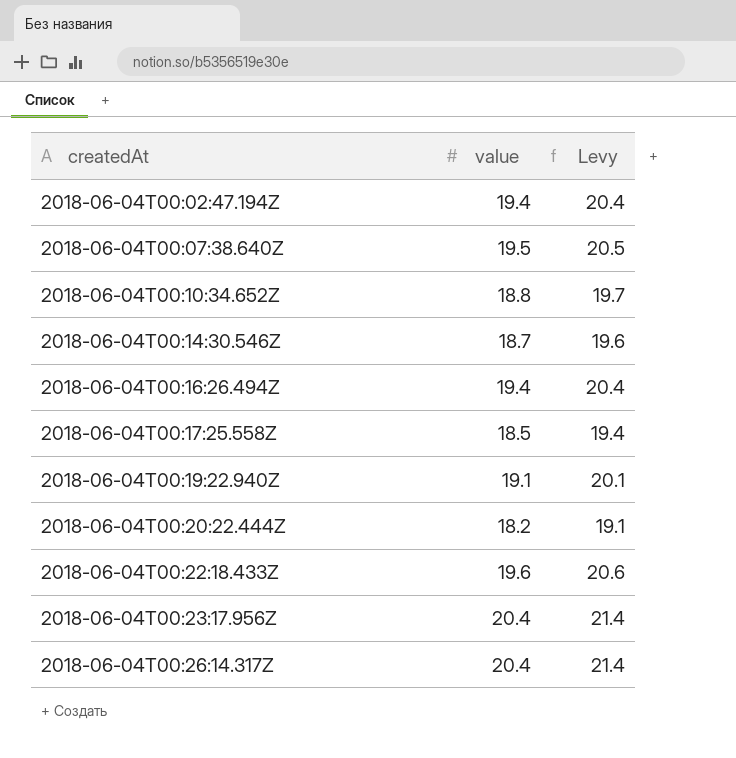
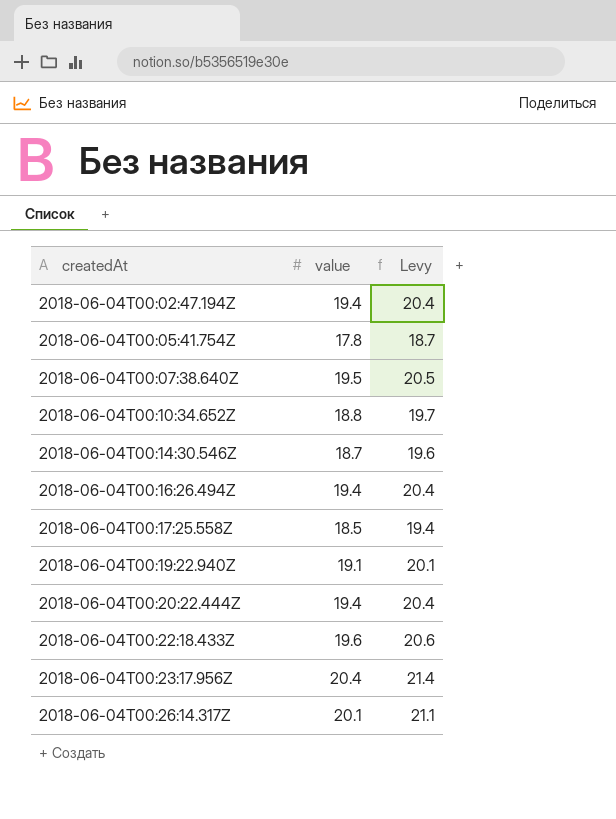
row 2018-06-04T00:05:41.754Z: none -> 17.8 | 18.7
2018-06-04T00:20:22.444Z | value: 18.2 -> 19.4
2018-06-04T00:20:22.444Z | Levy: 19.1 -> 20.4
2018-06-04T00:26:14.317Z | value: 20.4 -> 20.1
2018-06-04T00:26:14.317Z | Levy: 21.4 -> 21.1

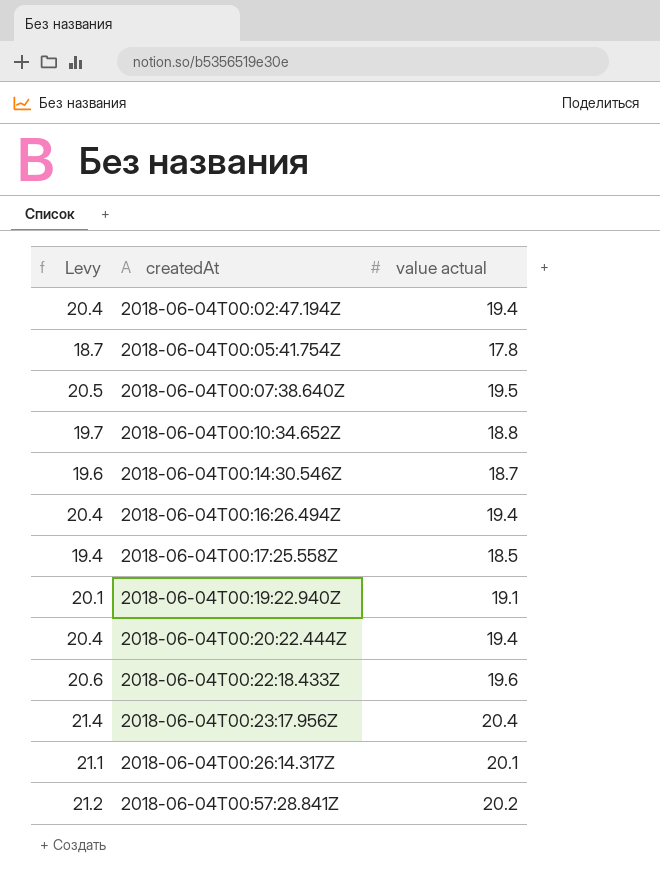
column Levy | position: 3 -> 1
column name: value -> value actual
row 2018-06-04T00:57:28.841Z: none -> 21.2 | 20.2

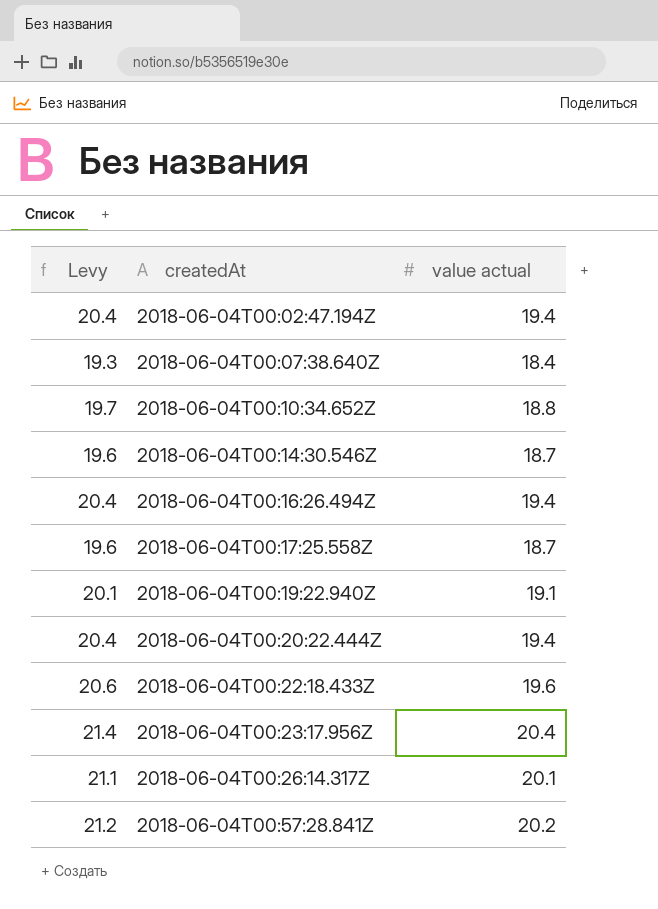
row 2018-06-04T00:05:41.754Z: 18.7 | 17.8 -> none
2018-06-04T00:07:38.640Z | Levy: 20.5 -> 19.3
2018-06-04T00:07:38.640Z | value actual: 19.5 -> 18.4
2018-06-04T00:17:25.558Z | Levy: 19.4 -> 19.6
2018-06-04T00:17:25.558Z | value actual: 18.5 -> 18.7

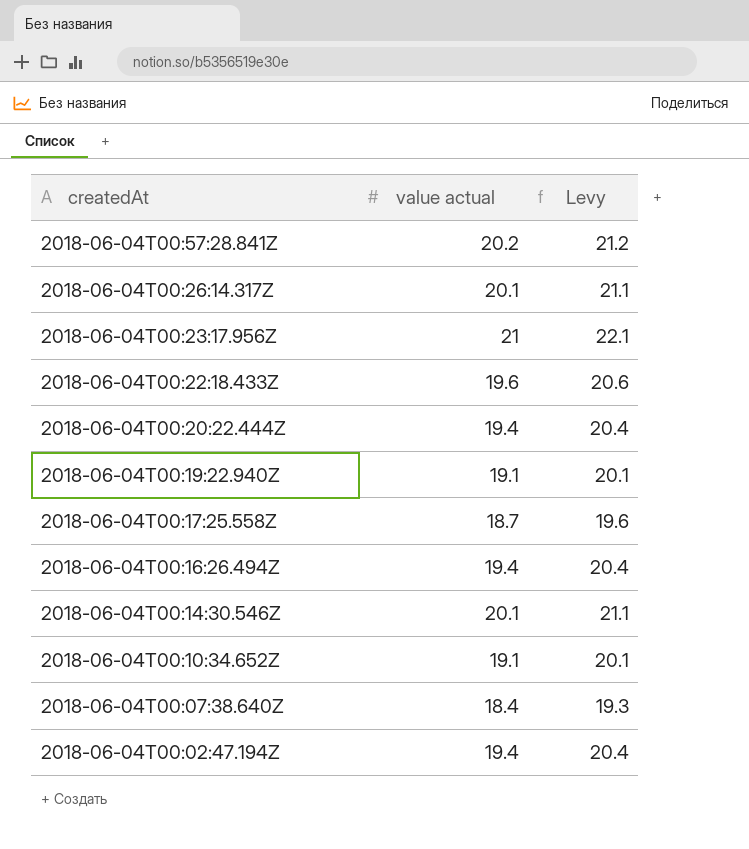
row order: createdAt ascending -> createdAt descending
column Levy | position: 1 -> 3
2018-06-04T00:23:17.956Z | value actual: 20.4 -> 21
2018-06-04T00:23:17.956Z | Levy: 21.4 -> 22.1
2018-06-04T00:14:30.546Z | value actual: 18.7 -> 20.1
2018-06-04T00:14:30.546Z | Levy: 19.6 -> 21.1
2018-06-04T00:10:34.652Z | value actual: 18.8 -> 19.1
2018-06-04T00:10:34.652Z | Levy: 19.7 -> 20.1

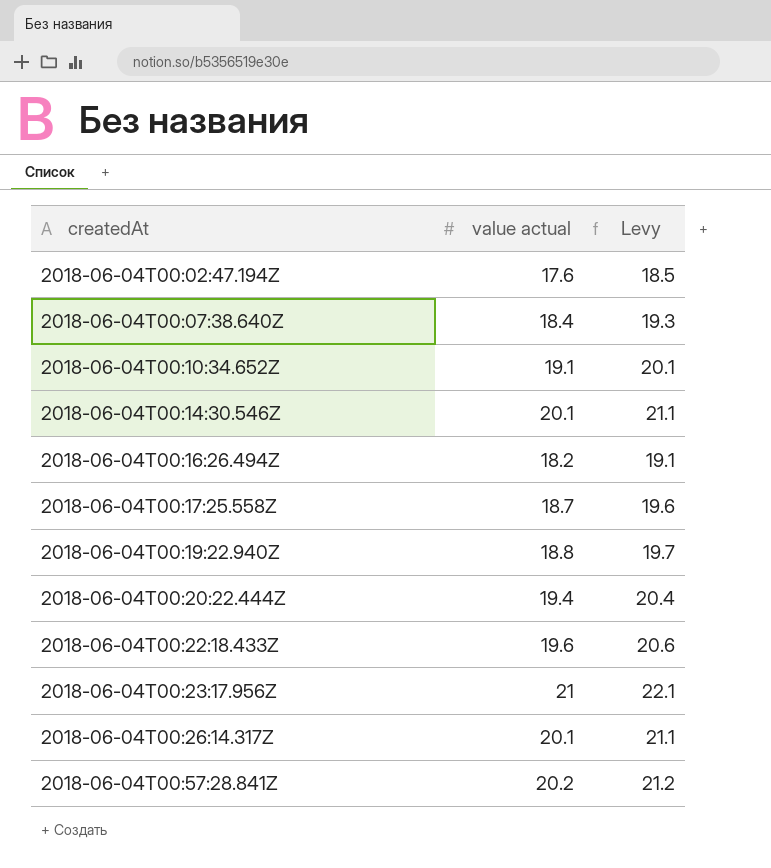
row order: createdAt descending -> createdAt ascending
2018-06-04T00:02:47.194Z | value actual: 19.4 -> 17.6
2018-06-04T00:02:47.194Z | Levy: 20.4 -> 18.5
2018-06-04T00:16:26.494Z | value actual: 19.4 -> 18.2
2018-06-04T00:16:26.494Z | Levy: 20.4 -> 19.1
2018-06-04T00:19:22.940Z | value actual: 19.1 -> 18.8
2018-06-04T00:19:22.940Z | Levy: 20.1 -> 19.7

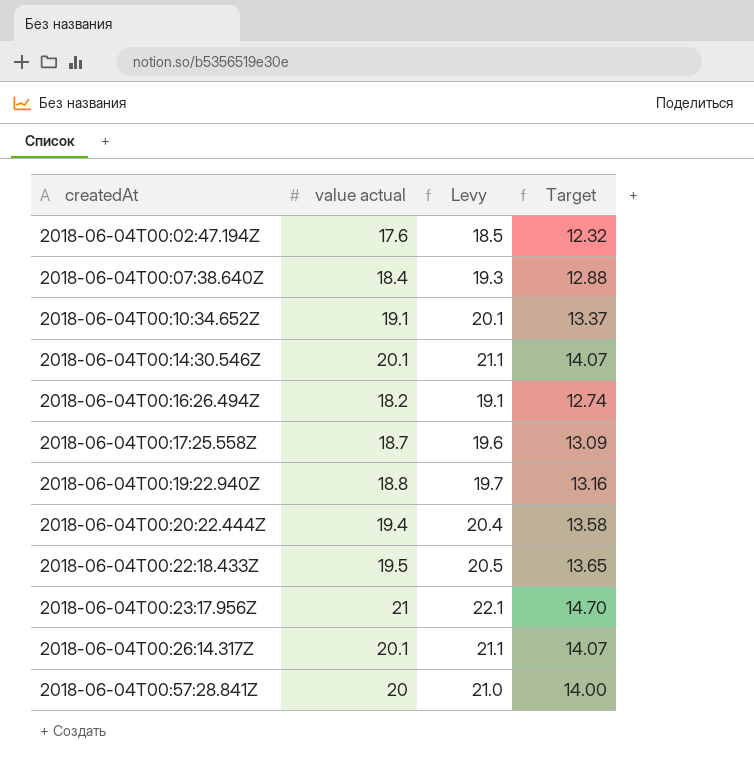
column Target | formula: none -> [value actual] * 0.7
2018-06-04T00:22:18.433Z | value actual: 19.6 -> 19.5
2018-06-04T00:22:18.433Z | Levy: 20.6 -> 20.5
2018-06-04T00:57:28.841Z | value actual: 20.2 -> 20
2018-06-04T00:57:28.841Z | Levy: 21.2 -> 21.0

